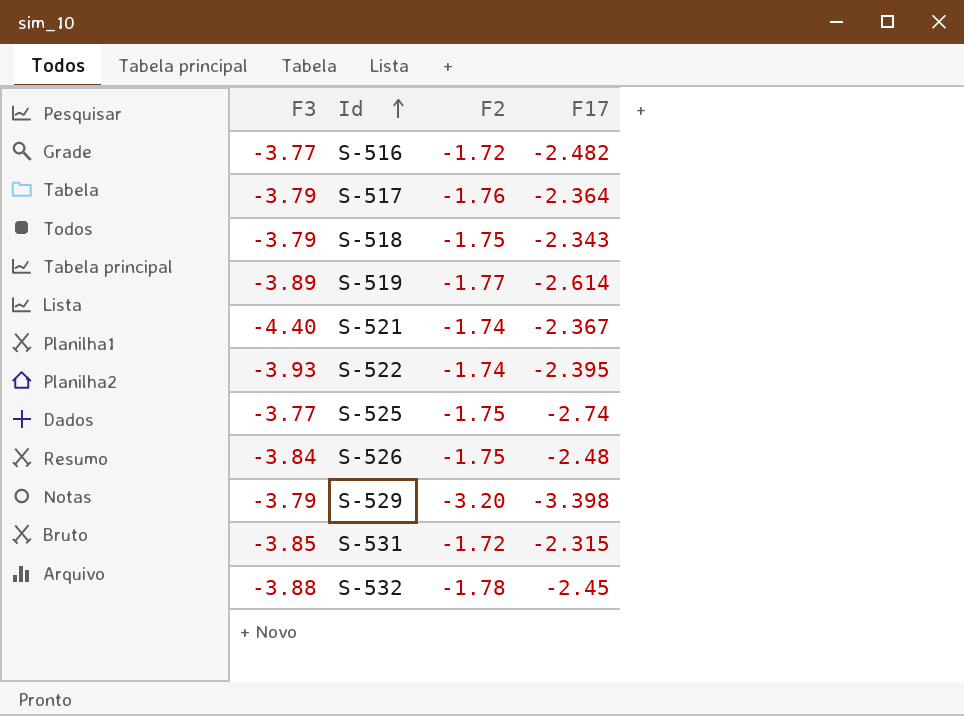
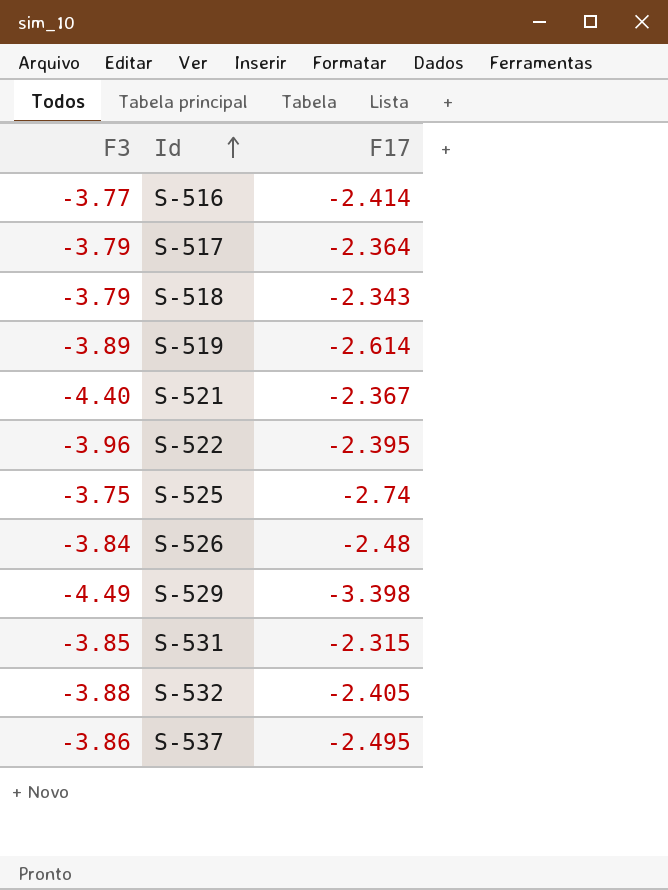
column F2 | position: 3 -> none
S-516 | F17: -2.482 -> -2.414
S-522 | F3: -3.93 -> -3.96
S-525 | F3: -3.77 -> -3.75
S-529 | F3: -3.79 -> -4.49
S-532 | F17: -2.45 -> -2.405
row S-537: none -> -3.86 | -2.495

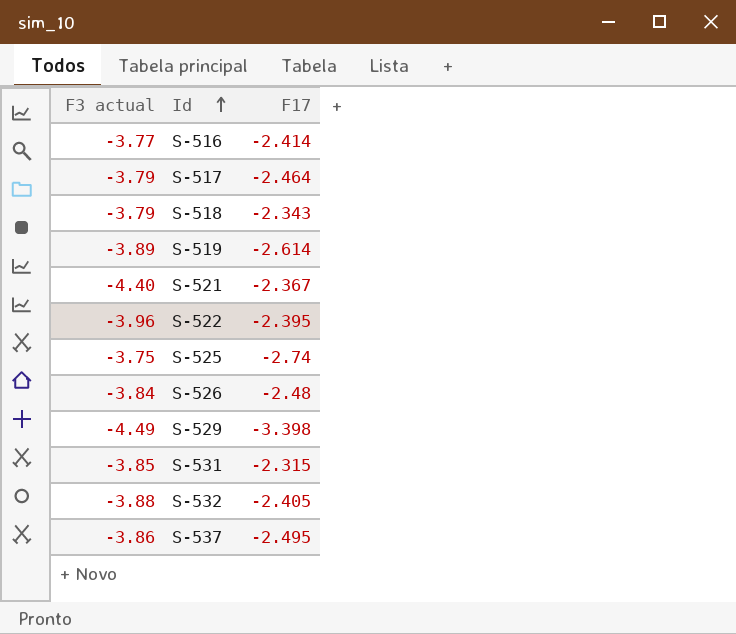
column name: F3 -> F3 actual
S-517 | F17: -2.364 -> -2.464

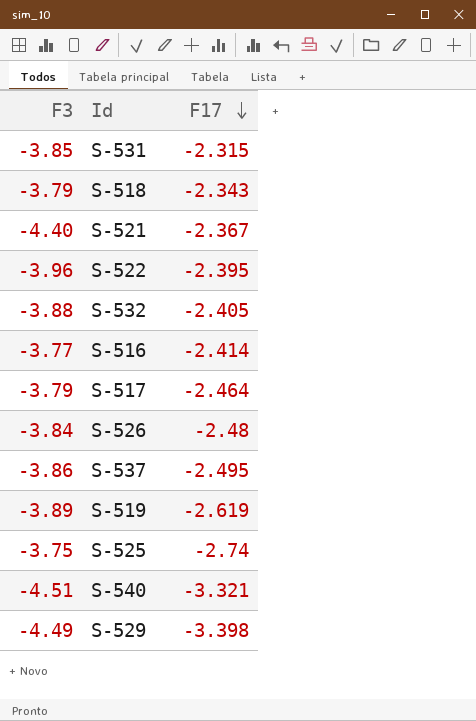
row order: Id ascending -> F17 descending
column name: F3 actual -> F3
S-519 | F17: -2.614 -> -2.619
row S-540: none -> -4.51 | -3.321

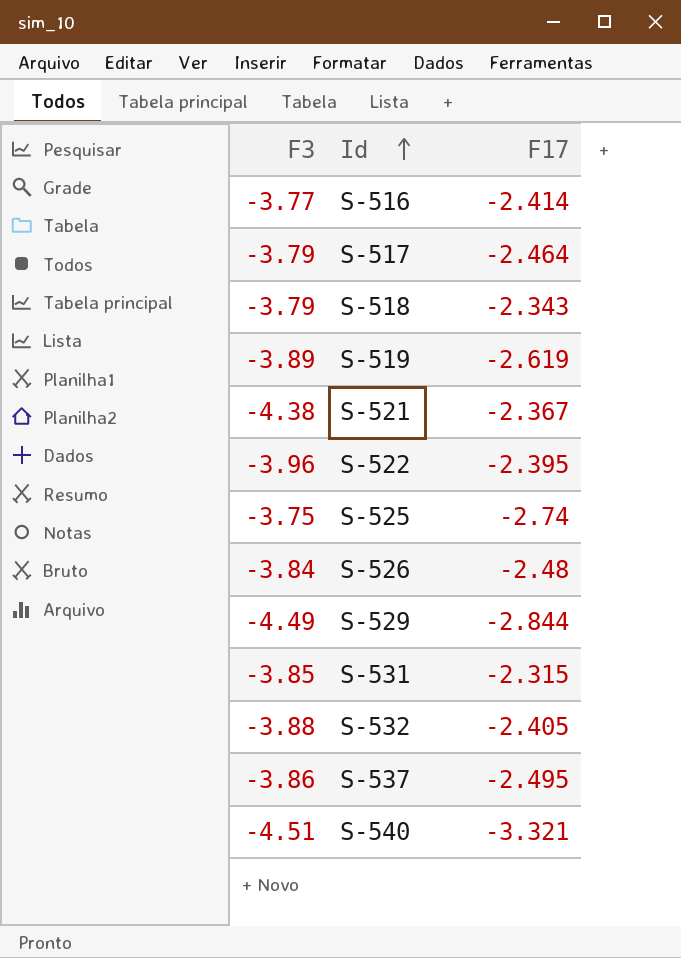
row order: F17 descending -> Id ascending
S-521 | F3: -4.40 -> -4.38
S-529 | F17: -3.398 -> -2.844

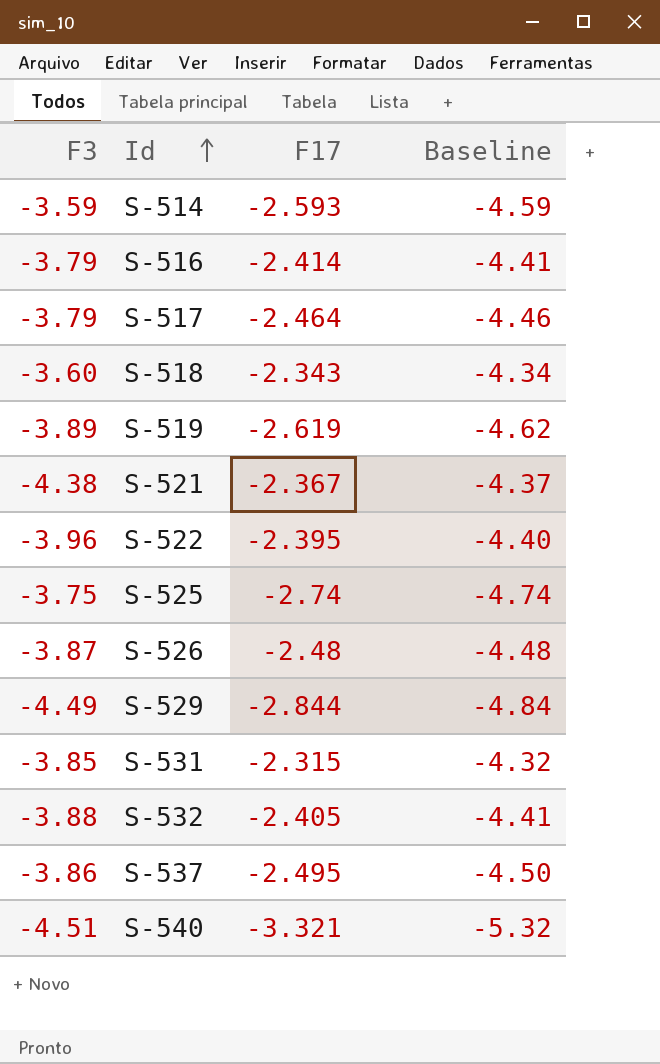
column Baseline | formula: none -> [F17] - 2
row S-514: none -> -3.59 | -2.593 | -4.59
S-516 | F3: -3.77 -> -3.79
S-518 | F3: -3.79 -> -3.60
S-526 | F3: -3.84 -> -3.87

